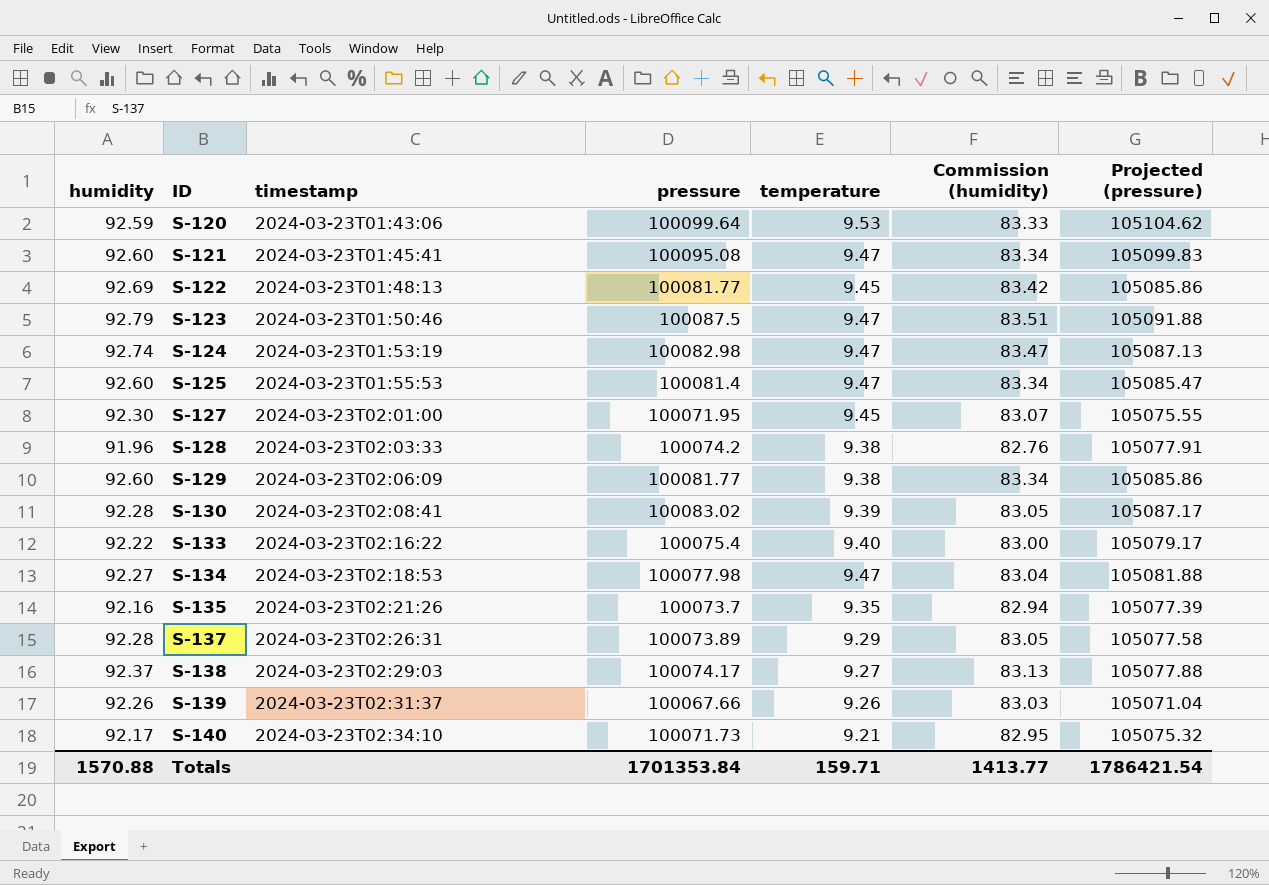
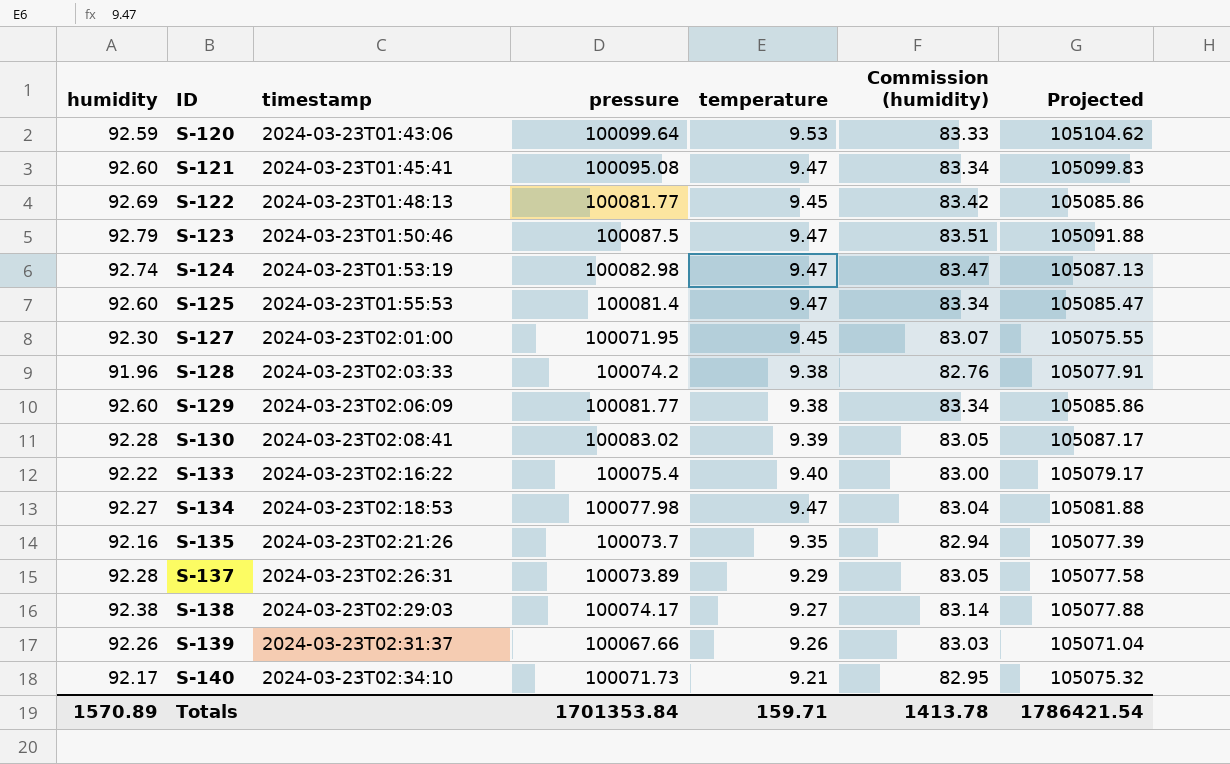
column name: Projected (pressure) -> Projected
S-138 | humidity: 92.37 -> 92.38
S-138 | Commission (humidity): 83.13 -> 83.14
Totals | humidity: 1570.88 -> 1570.89
Totals | Commission (humidity): 1413.77 -> 1413.78

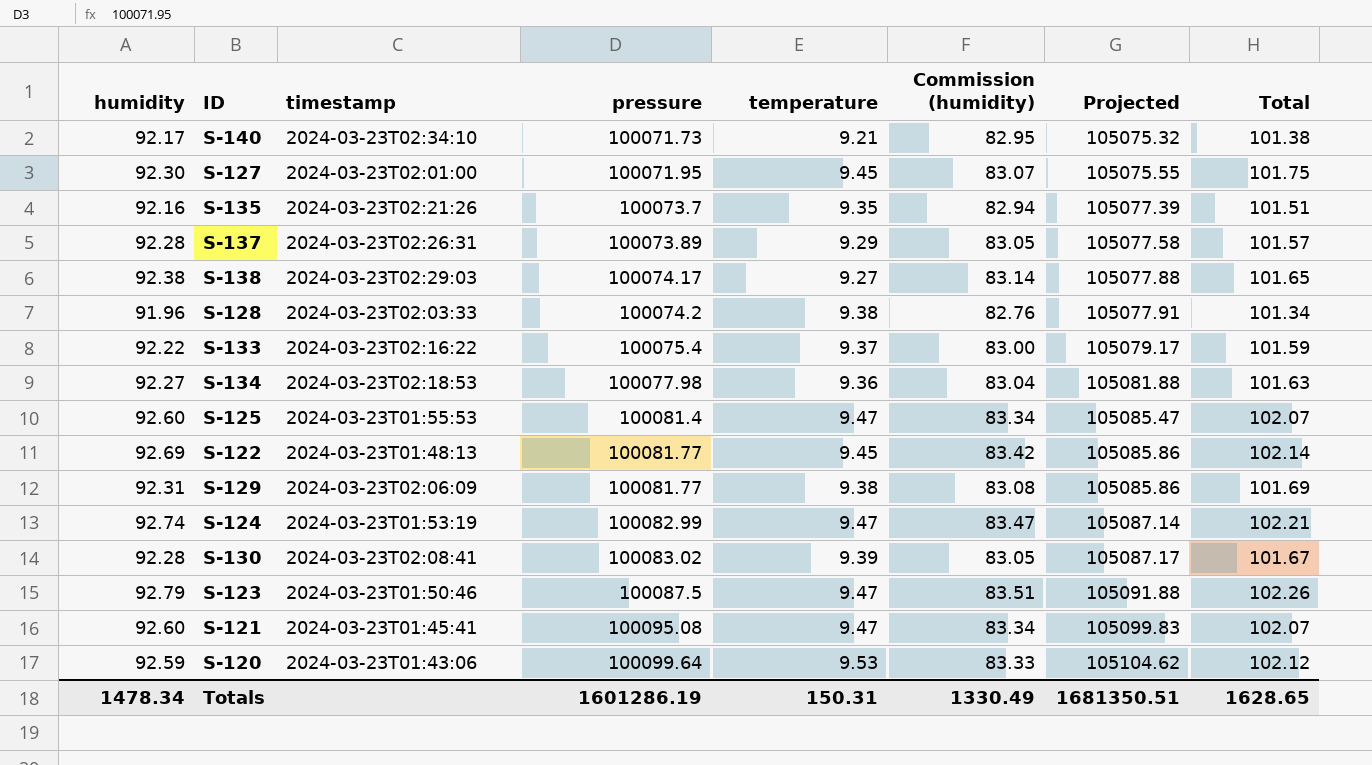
row order: ID ascending -> pressure ascending
column Total | formula: none -> [humidity] + [temperature]
row S-139: 92.26 | 2024-03-23T02:31:37 | 100067.66 | 9.26 | 83.03 | 105071.04 -> none
S-133 | temperature: 9.40 -> 9.37
S-134 | temperature: 9.47 -> 9.36
S-129 | humidity: 92.60 -> 92.31
S-129 | Commission (humidity): 83.34 -> 83.08
S-124 | pressure: 100082.98 -> 100082.99
S-124 | Projected: 105087.13 -> 105087.14
Totals | humidity: 1570.89 -> 1478.34
Totals | pressure: 1701353.84 -> 1601286.19
Totals | temperature: 159.71 -> 150.31
Totals | Commission (humidity): 1413.78 -> 1330.49
Totals | Projected: 1786421.54 -> 1681350.51

